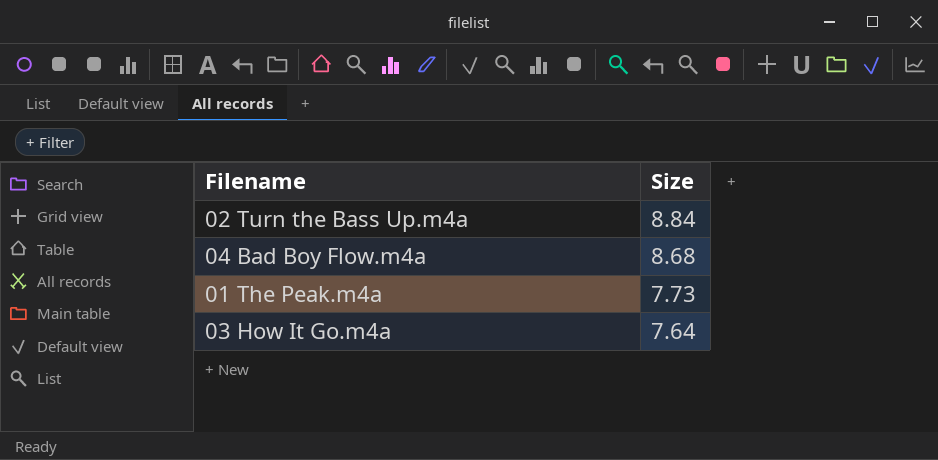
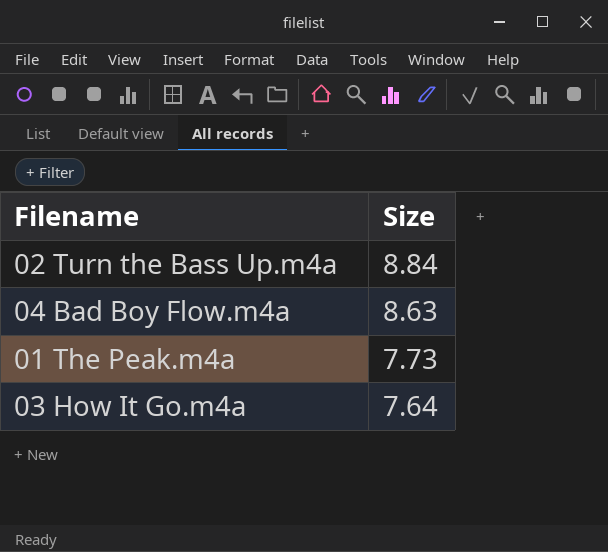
04 Bad Boy Flow.m4a | Size: 8.68 -> 8.63

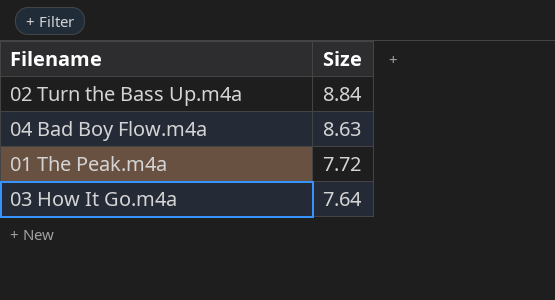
01 The Peak.m4a | Size: 7.73 -> 7.72

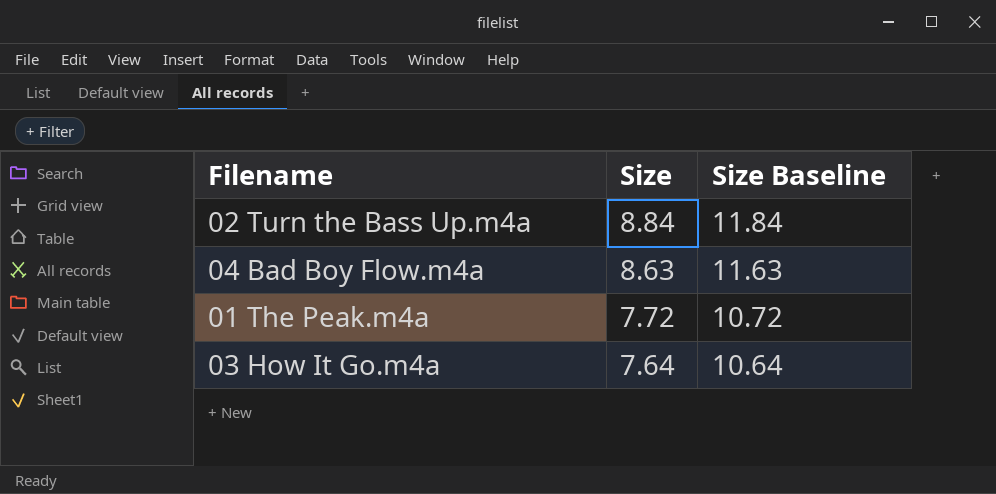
column Size Baseline | formula: none -> [Size] + 3

